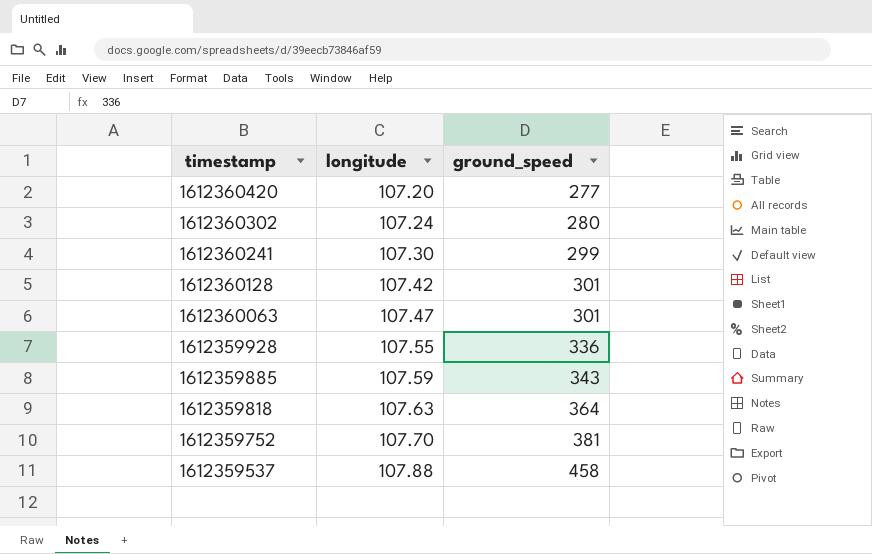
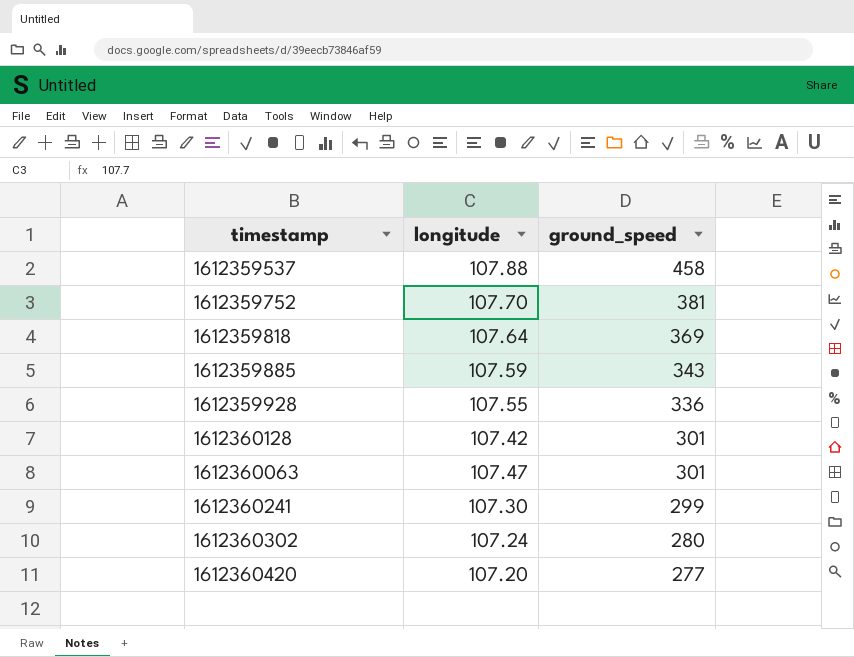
row order: timestamp descending -> ground_speed descending
1612359818 | longitude: 107.63 -> 107.64
1612359818 | ground_speed: 364 -> 369

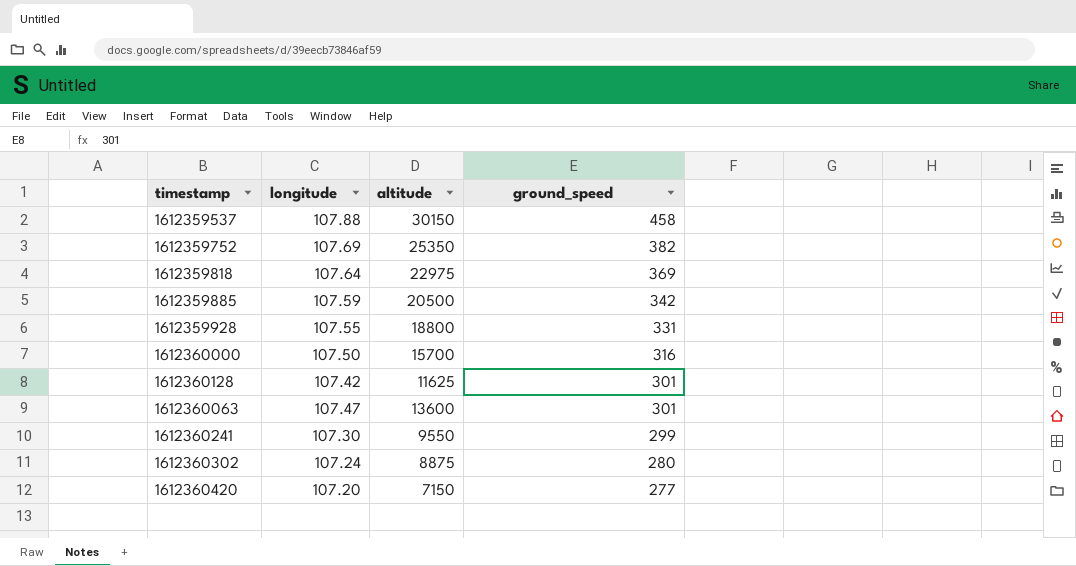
column altitude | position: none -> 3
1612359752 | longitude: 107.70 -> 107.69
1612359752 | ground_speed: 381 -> 382
1612359885 | ground_speed: 343 -> 342
1612359928 | ground_speed: 336 -> 331
row 1612360000: none -> 107.50 | 15700 | 316

